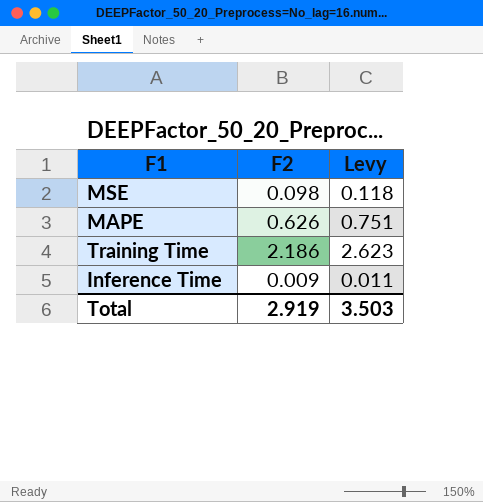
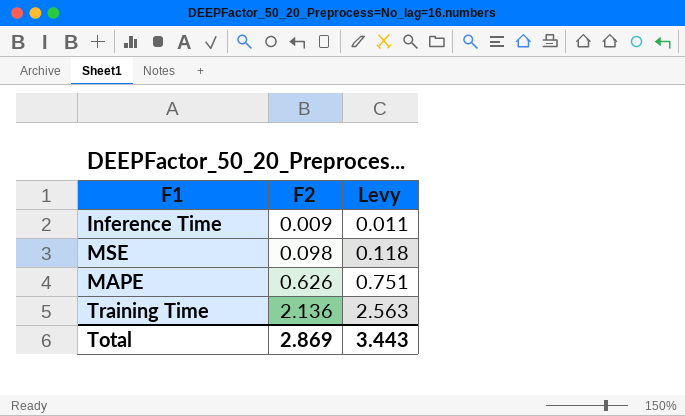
row order: none -> F2 ascending
Training Time | F2: 2.186 -> 2.136
Training Time | Levy: 2.623 -> 2.563
Total | F2: 2.919 -> 2.869
Total | Levy: 3.503 -> 3.443

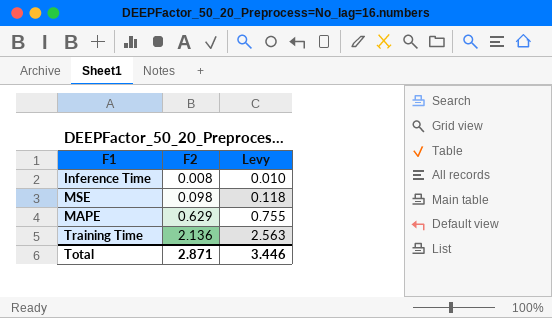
Inference Time | F2: 0.009 -> 0.008
Inference Time | Levy: 0.011 -> 0.010
MAPE | F2: 0.626 -> 0.629
MAPE | Levy: 0.751 -> 0.755
Total | F2: 2.869 -> 2.871
Total | Levy: 3.443 -> 3.446

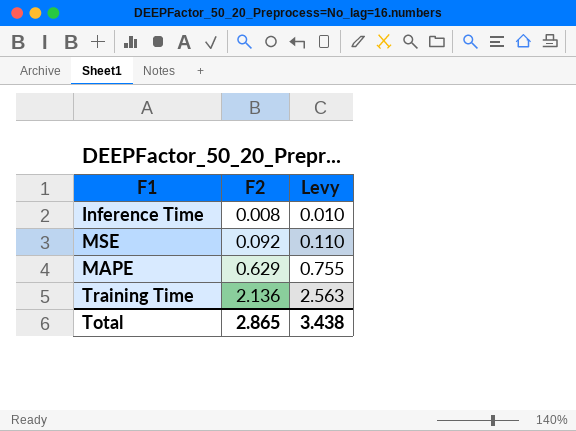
MSE | F2: 0.098 -> 0.092
MSE | Levy: 0.118 -> 0.110
Total | F2: 2.871 -> 2.865
Total | Levy: 3.446 -> 3.438

